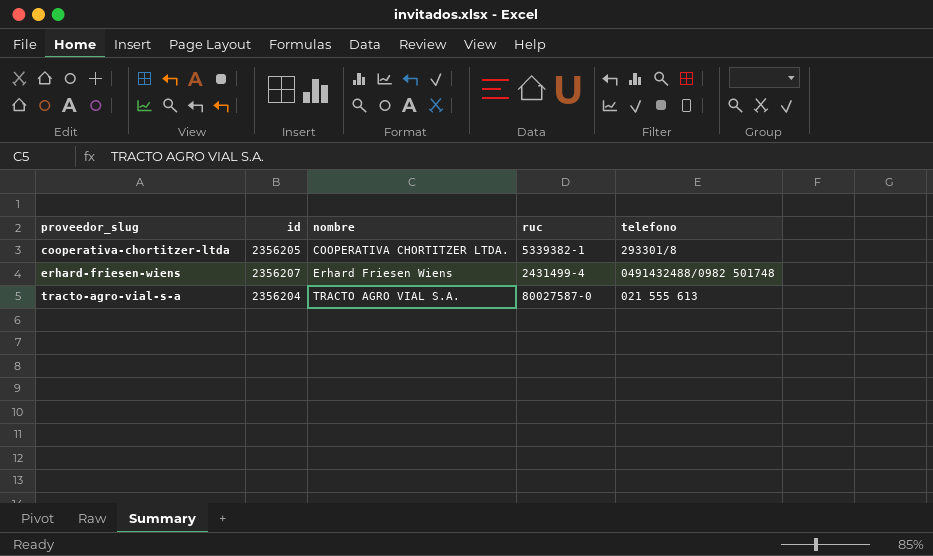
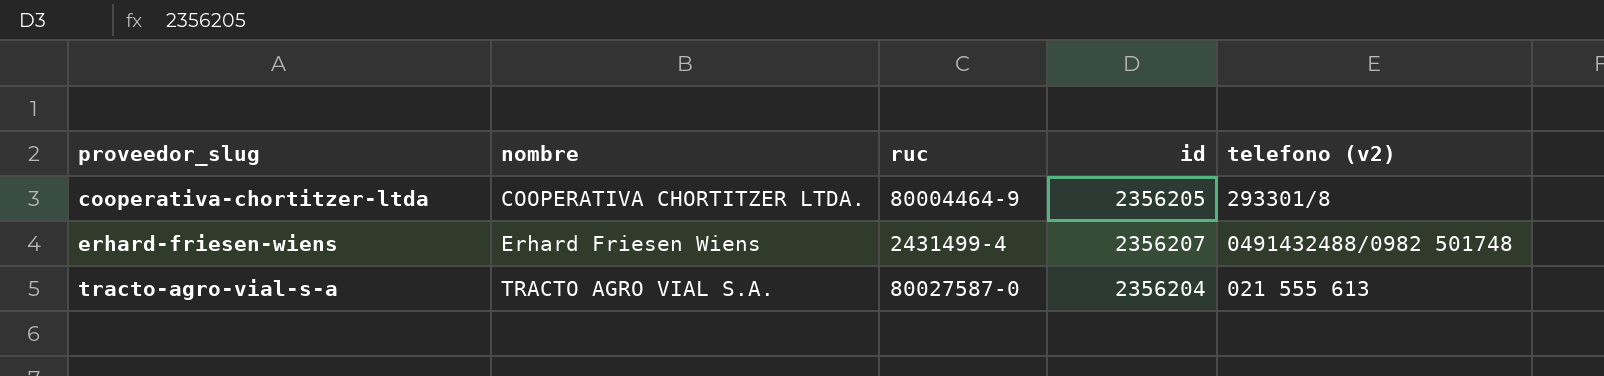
column id | position: 2 -> 4
column name: telefono -> telefono (v2)
cooperativa-chortitzer-ltda | ruc: 5339382-1 -> 80004464-9

